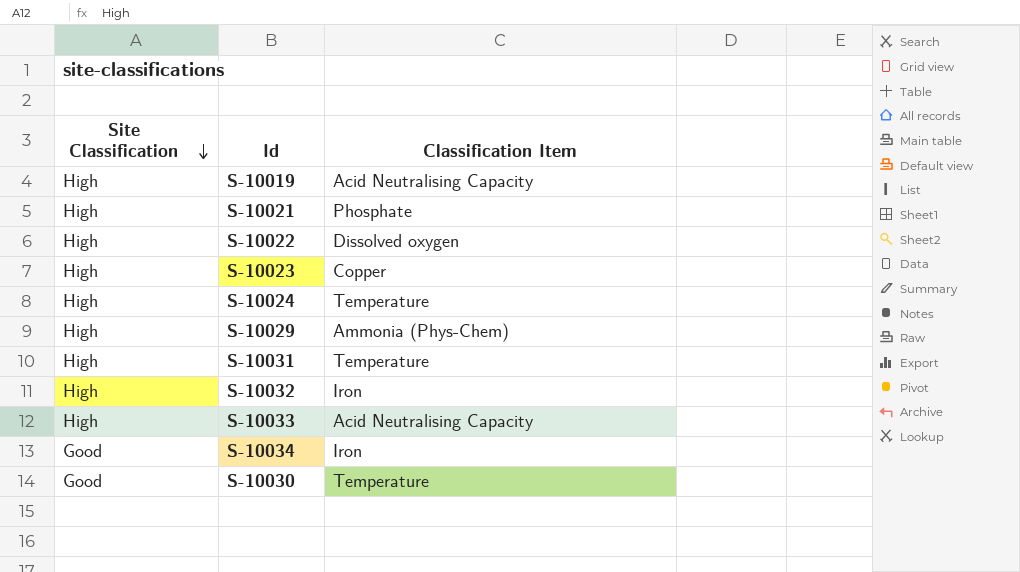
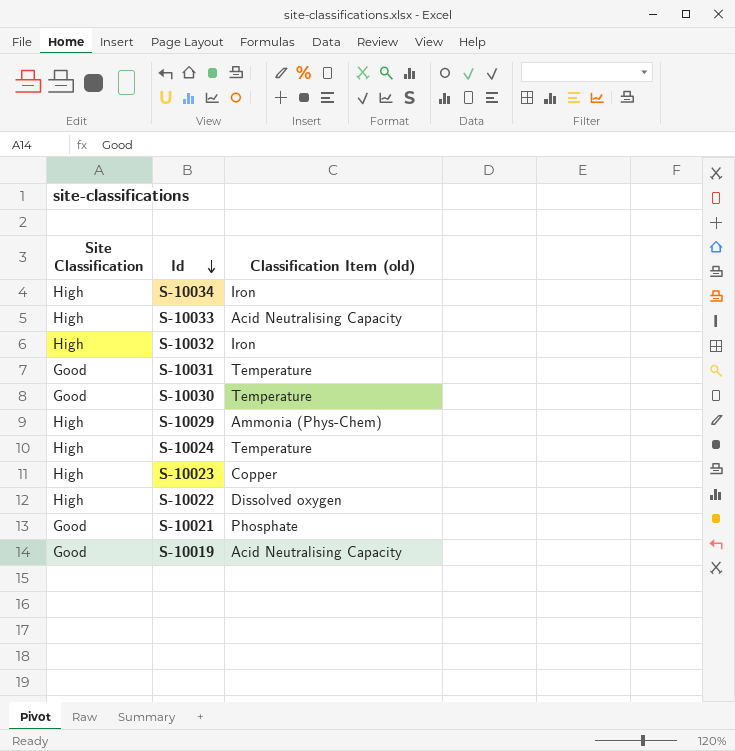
row order: Site Classification descending -> Id descending
column name: Classification Item -> Classification Item (old)
S-10034 | Site Classification: Good -> High
S-10031 | Site Classification: High -> Good
S-10021 | Site Classification: High -> Good
S-10019 | Site Classification: High -> Good

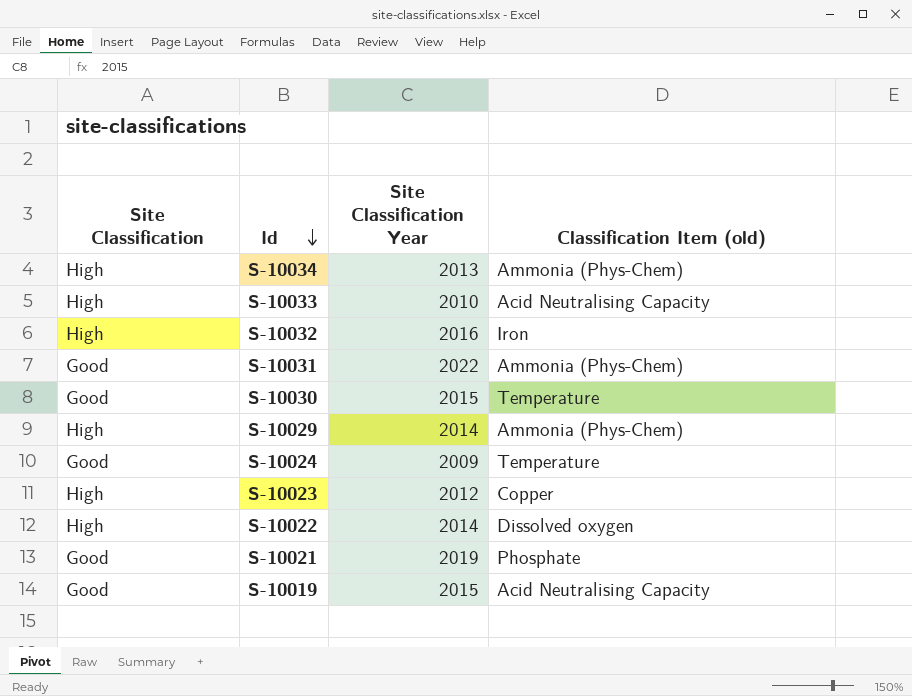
column Site Classification Year | position: none -> 3
S-10034 | Classification Item (old): Iron -> Ammonia (Phys-Chem)
S-10031 | Classification Item (old): Temperature -> Ammonia (Phys-Chem)
S-10024 | Site Classification: High -> Good

